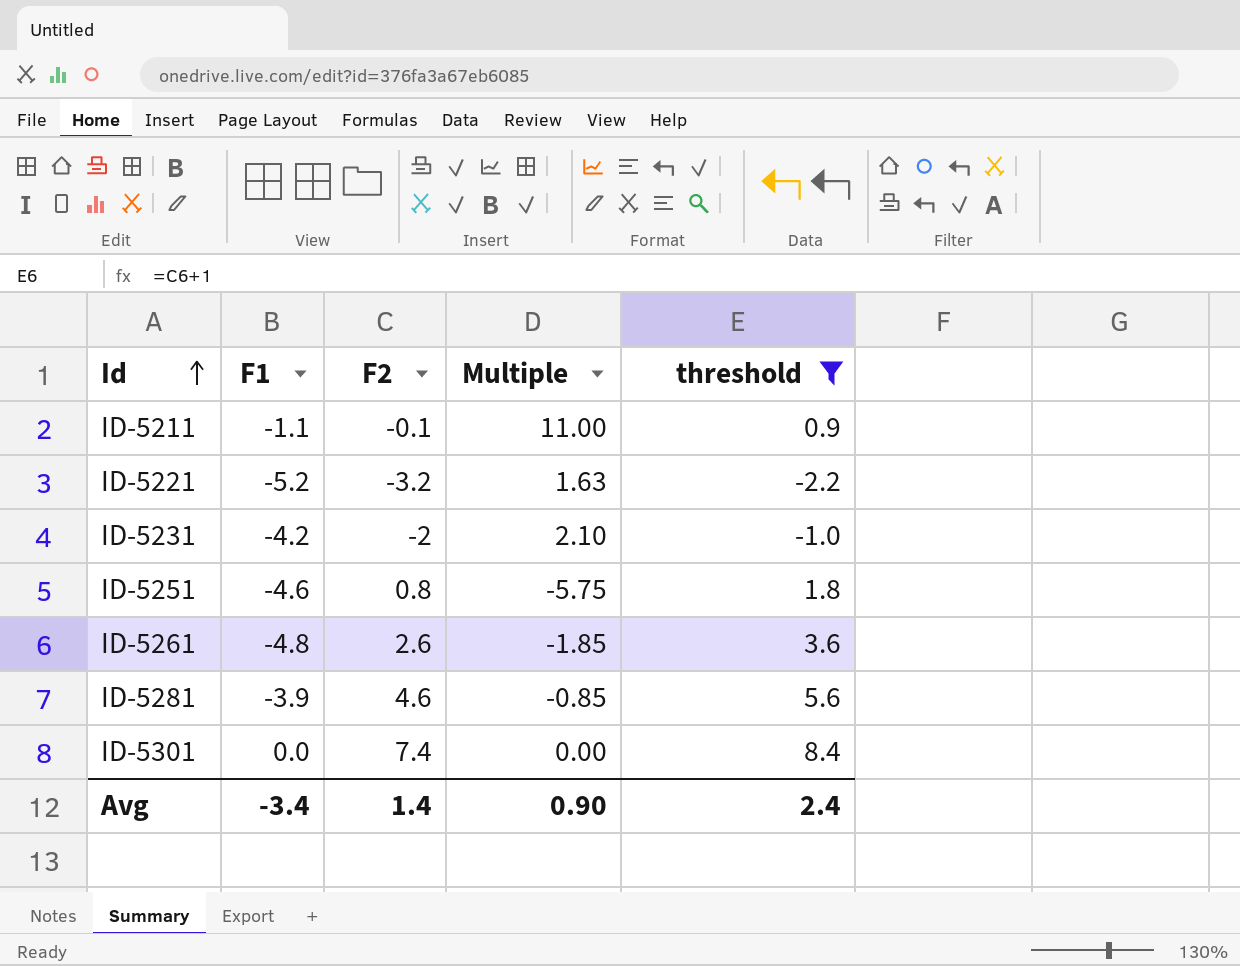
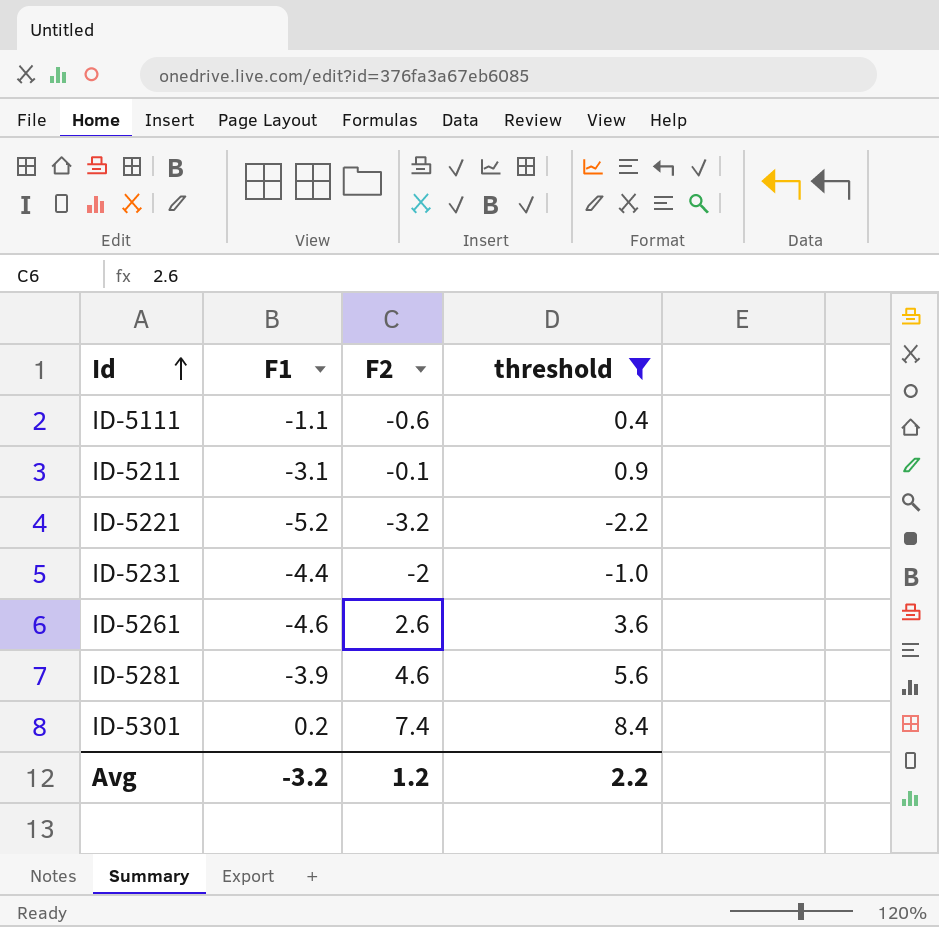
column Multiple | formula: [F1] / [F2] -> none
row ID-5251: -4.6 | 0.8 | -5.75 | 1.8 -> none
row ID-5111: none -> -1.1 | -0.6 | 0.4
ID-5211 | F1: -1.1 -> -3.1
ID-5231 | F1: -4.2 -> -4.4
ID-5261 | F1: -4.8 -> -4.6
ID-5301 | F1: 0.0 -> 0.2
Avg | F1: -3.4 -> -3.2
Avg | F2: 1.4 -> 1.2
Avg | threshold: 2.4 -> 2.2

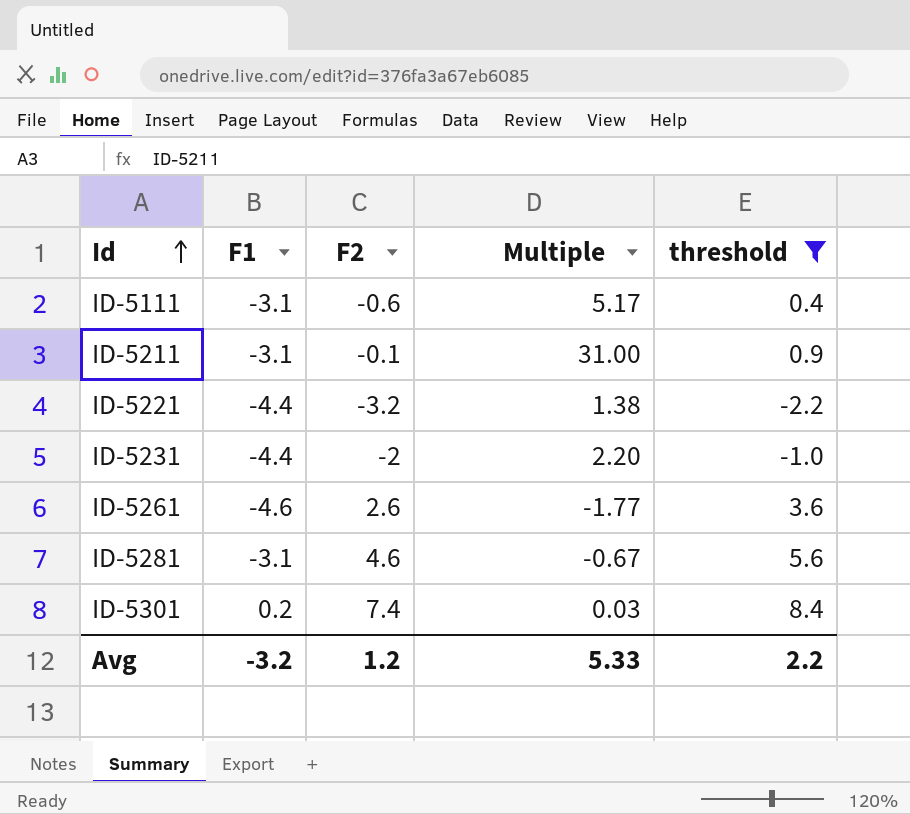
column Multiple | formula: none -> [F1] / [F2]
ID-5111 | F1: -1.1 -> -3.1
ID-5221 | F1: -5.2 -> -4.4
ID-5281 | F1: -3.9 -> -3.1

